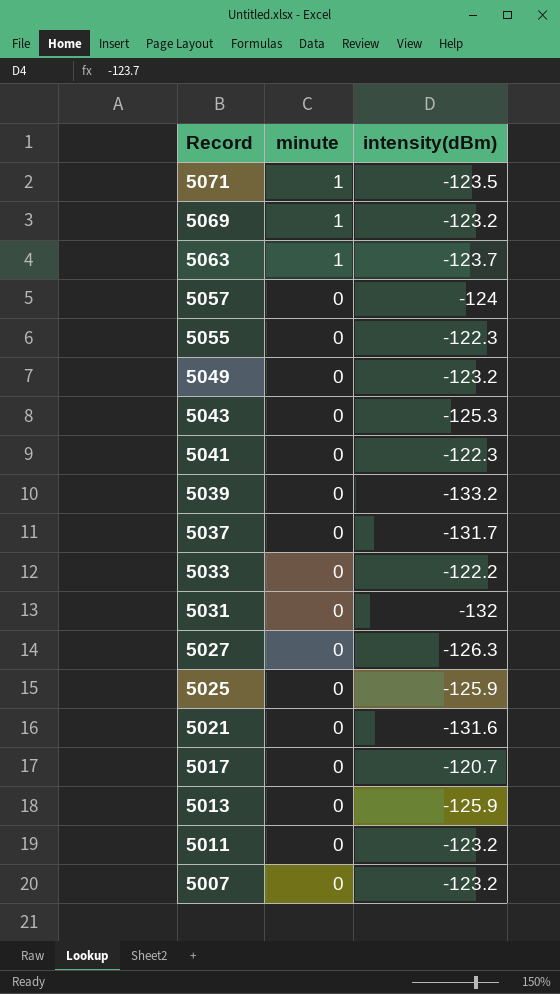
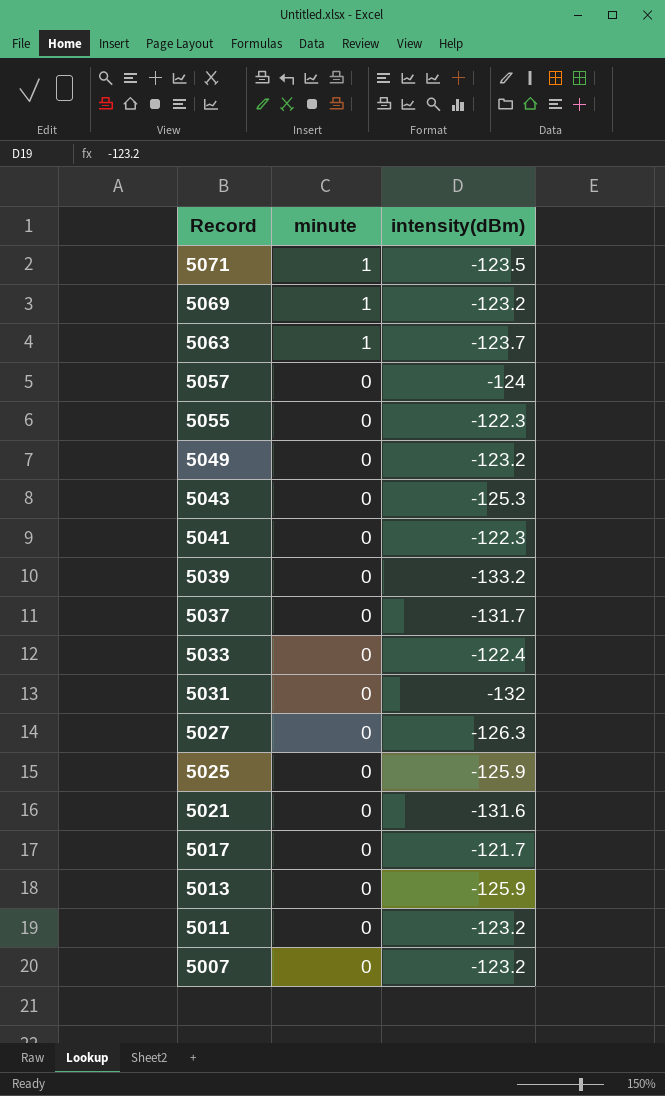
5033 | intensity(dBm): -122.2 -> -122.4
5017 | intensity(dBm): -120.7 -> -121.7

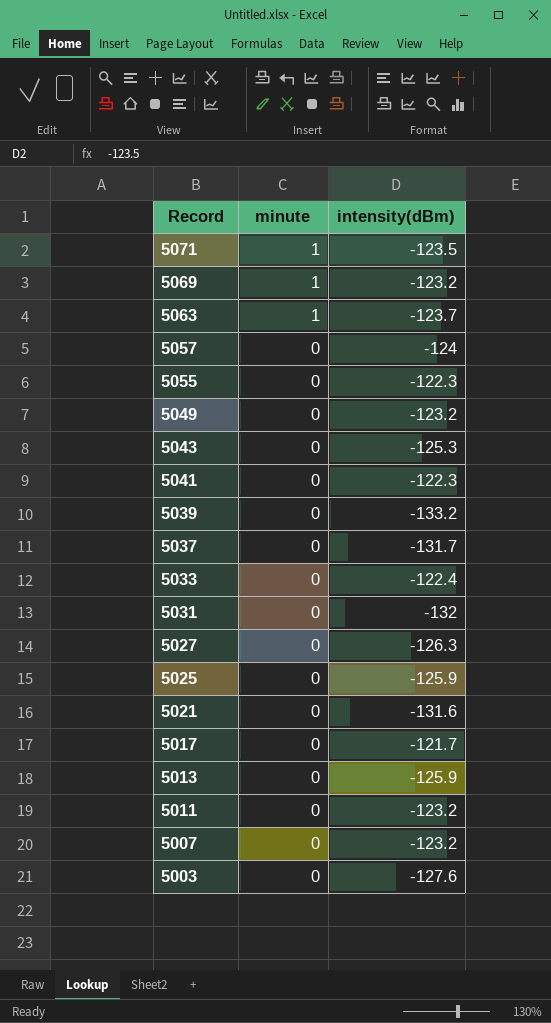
row 5003: none -> 0 | -127.6

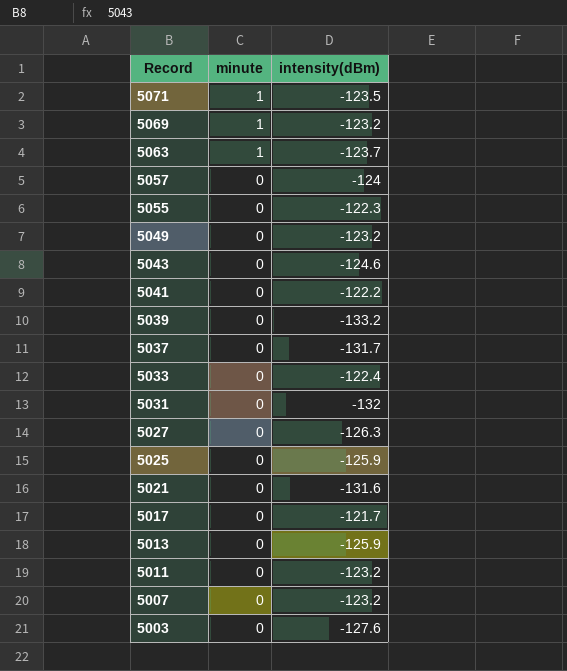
5043 | intensity(dBm): -125.3 -> -124.6
5041 | intensity(dBm): -122.3 -> -122.2

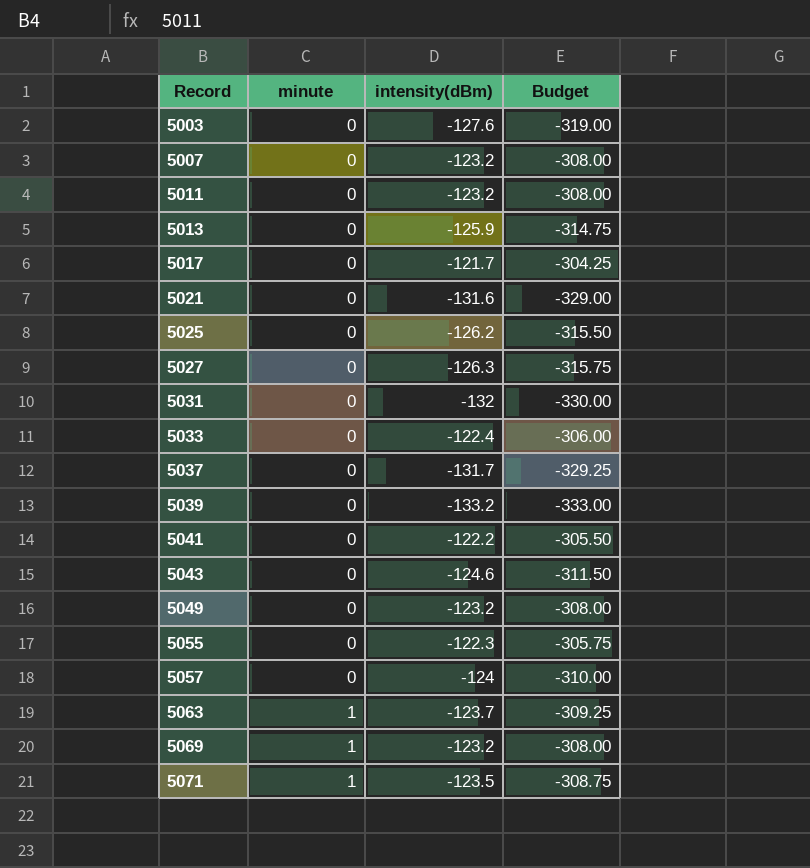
row order: Record descending -> Record ascending
column Budget | formula: none -> [intensity(dBm)] * 2.5
5025 | intensity(dBm): -125.9 -> -126.2

